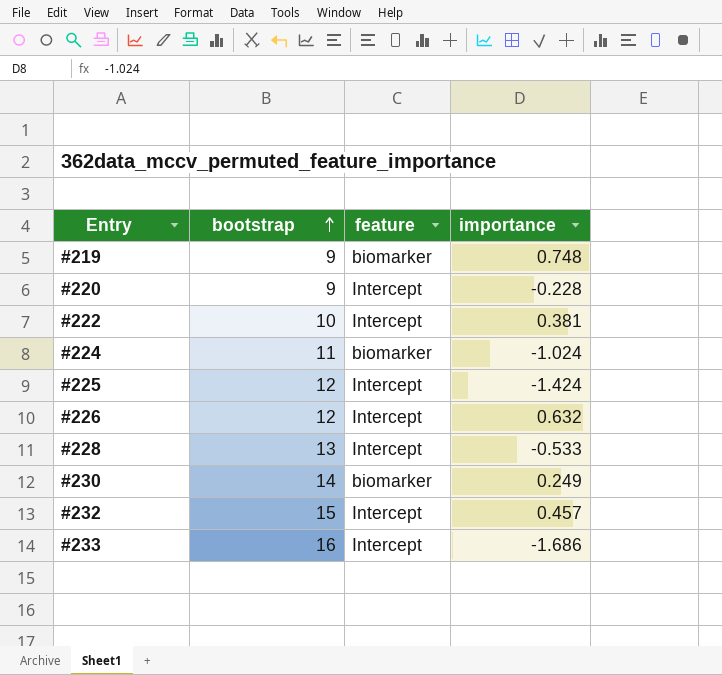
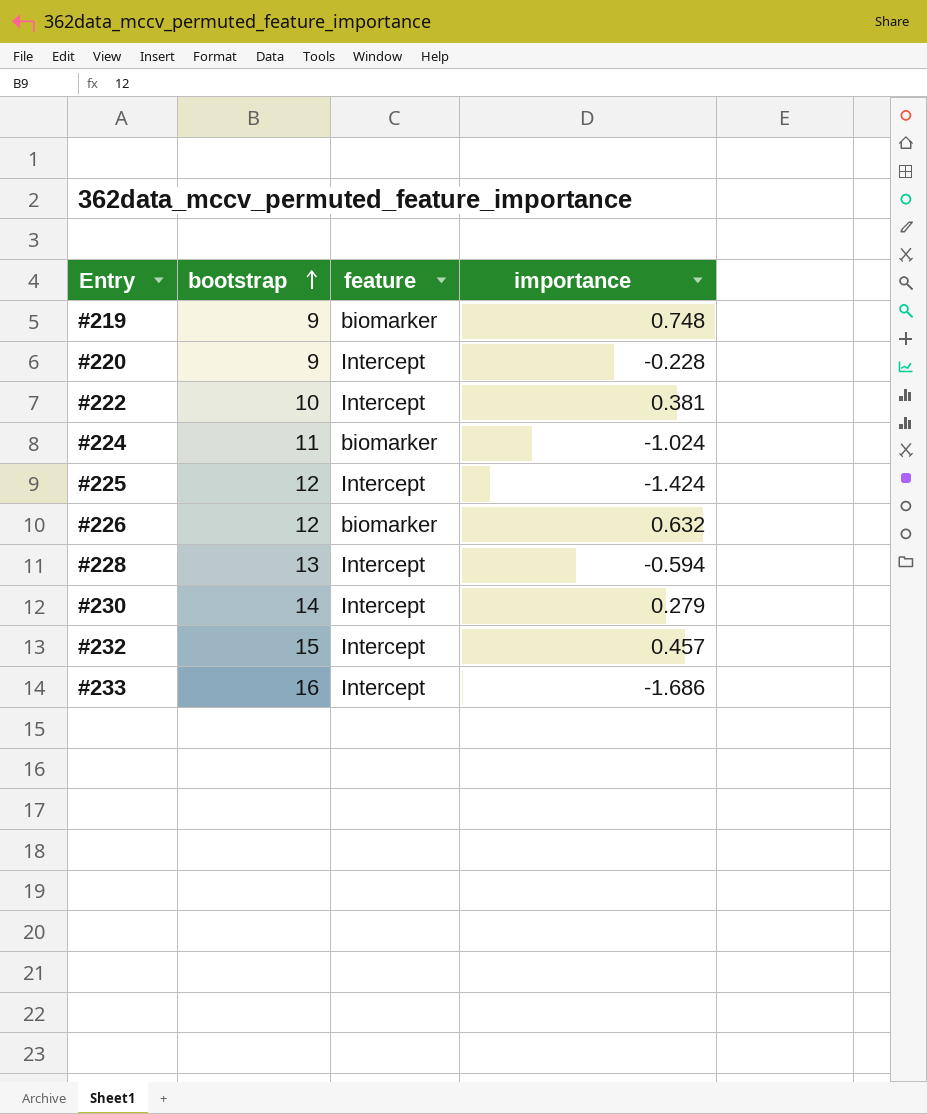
#226 | feature: Intercept -> biomarker
#228 | importance: -0.533 -> -0.594
#230 | feature: biomarker -> Intercept
#230 | importance: 0.249 -> 0.279

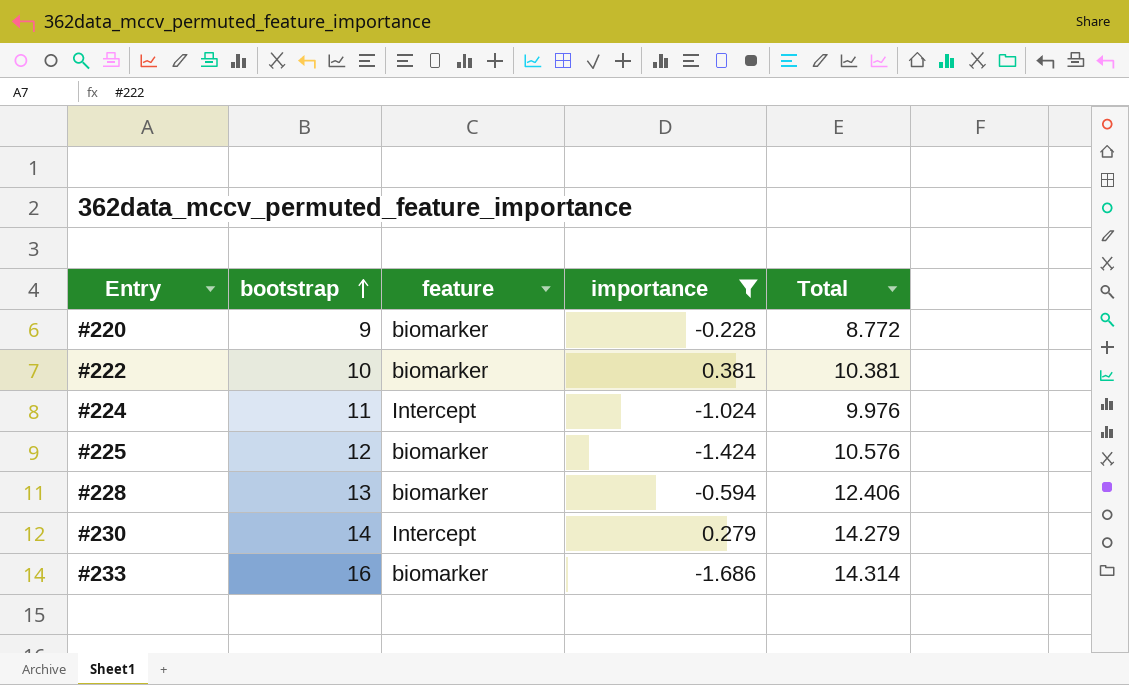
filter: none -> importance <= 0.381
column Total | formula: none -> [bootstrap] + [importance]
#220 | feature: Intercept -> biomarker
#222 | feature: Intercept -> biomarker
#224 | feature: biomarker -> Intercept
#225 | feature: Intercept -> biomarker
#228 | feature: Intercept -> biomarker
#233 | feature: Intercept -> biomarker

